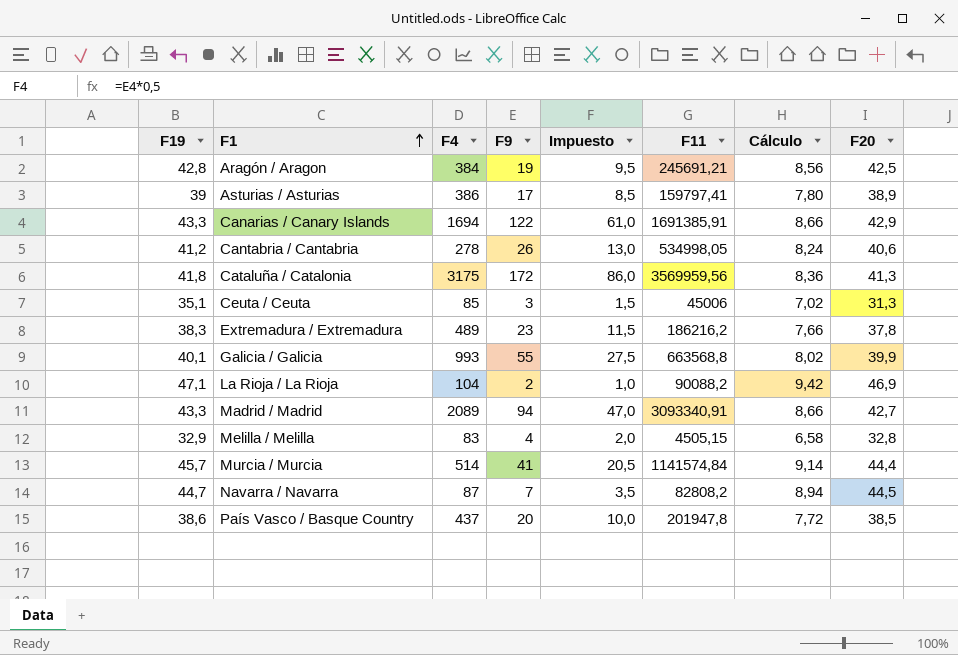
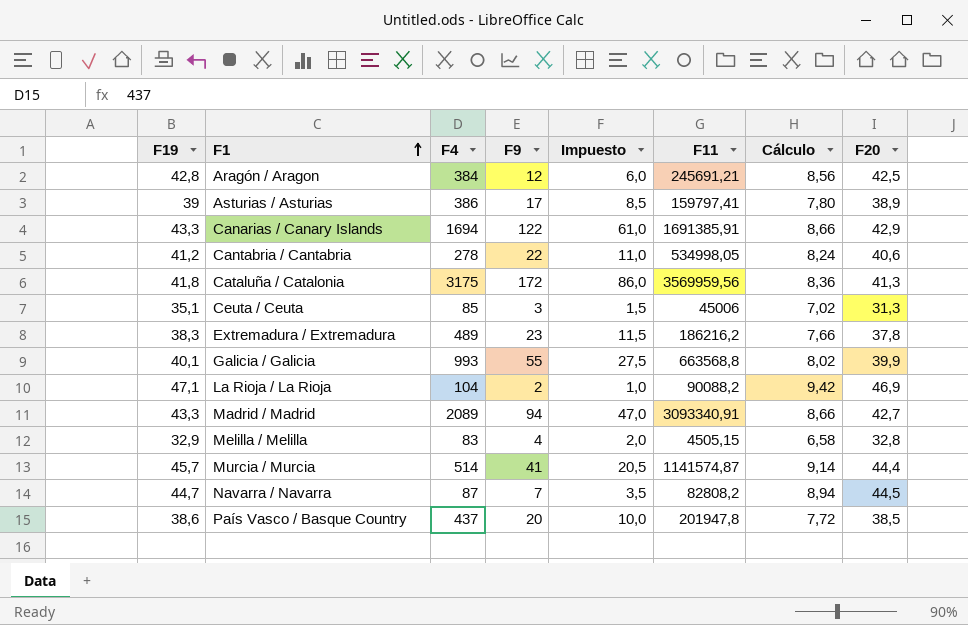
Aragón / Aragon | F9: 19 -> 12
Aragón / Aragon | Impuesto: 9,5 -> 6,0
Cantabria / Cantabria | F9: 26 -> 22
Cantabria / Cantabria | Impuesto: 13,0 -> 11,0
Murcia / Murcia | F11: 1141574,84 -> 1141574,87

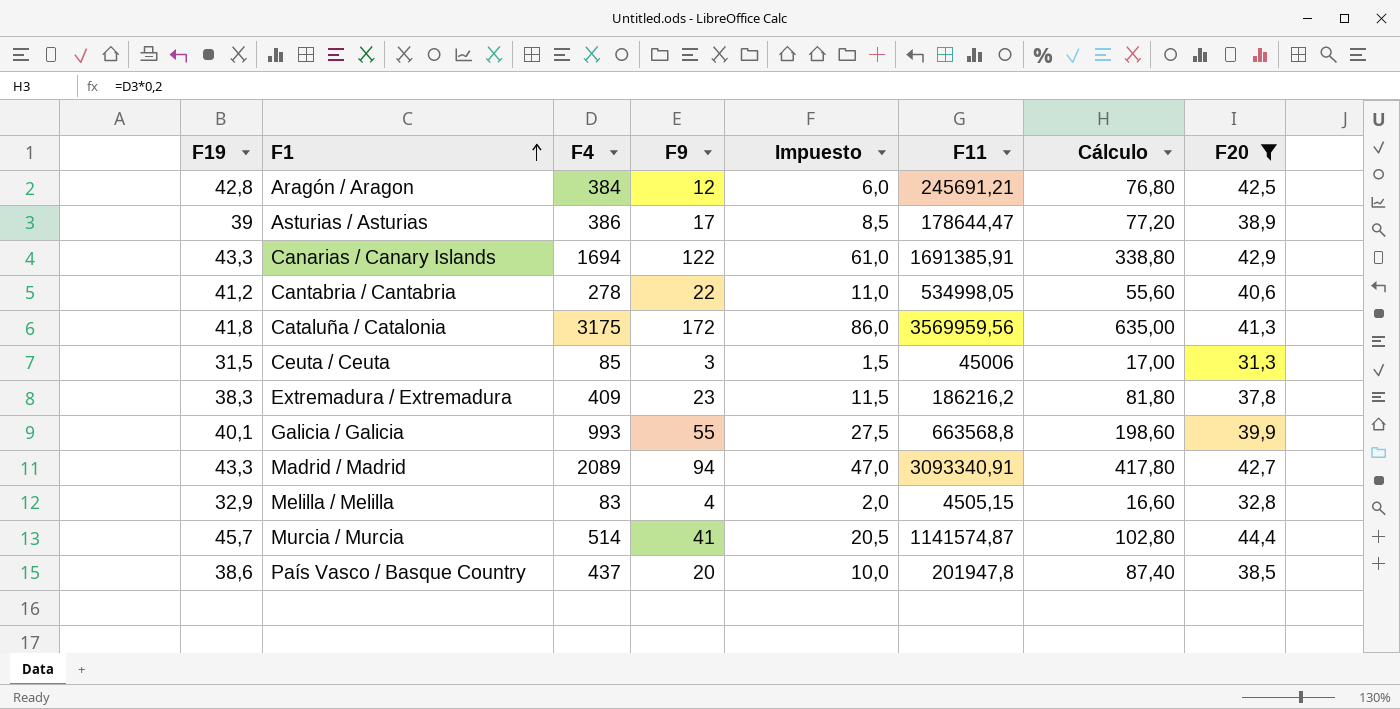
filter: none -> F20 <= 44,4
column Cálculo | formula: [F19] * 0,2 -> [F4] * 0,2
Asturias / Asturias | F11: 159797,41 -> 178644,47
Ceuta / Ceuta | F19: 35,1 -> 31,5
Extremadura / Extremadura | F4: 489 -> 409

